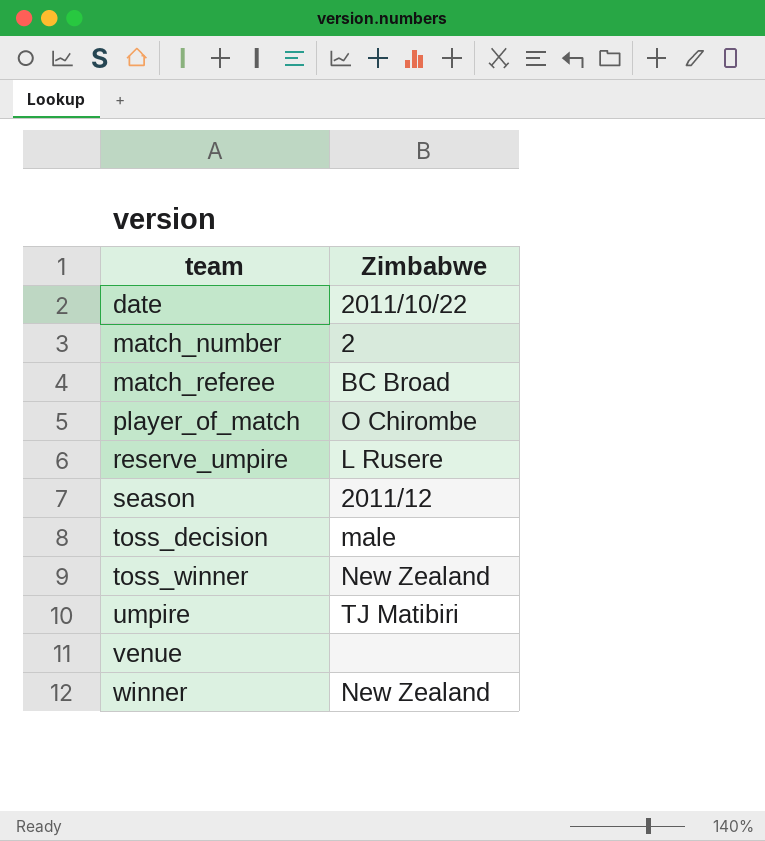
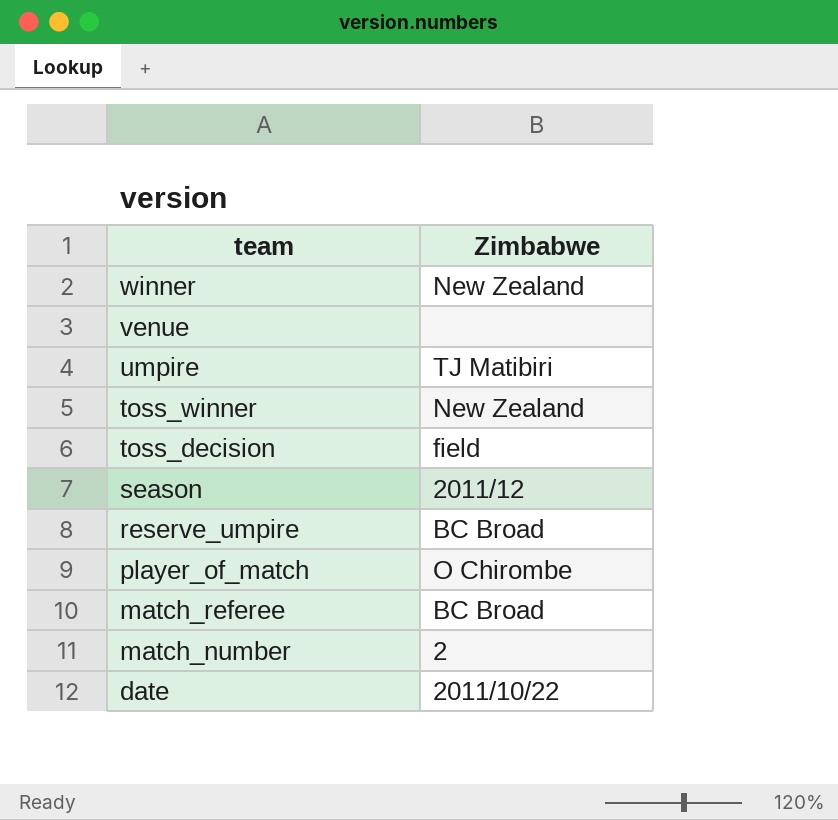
row order: team ascending -> team descending
toss_decision | Zimbabwe: male -> field
reserve_umpire | Zimbabwe: L Rusere -> BC Broad

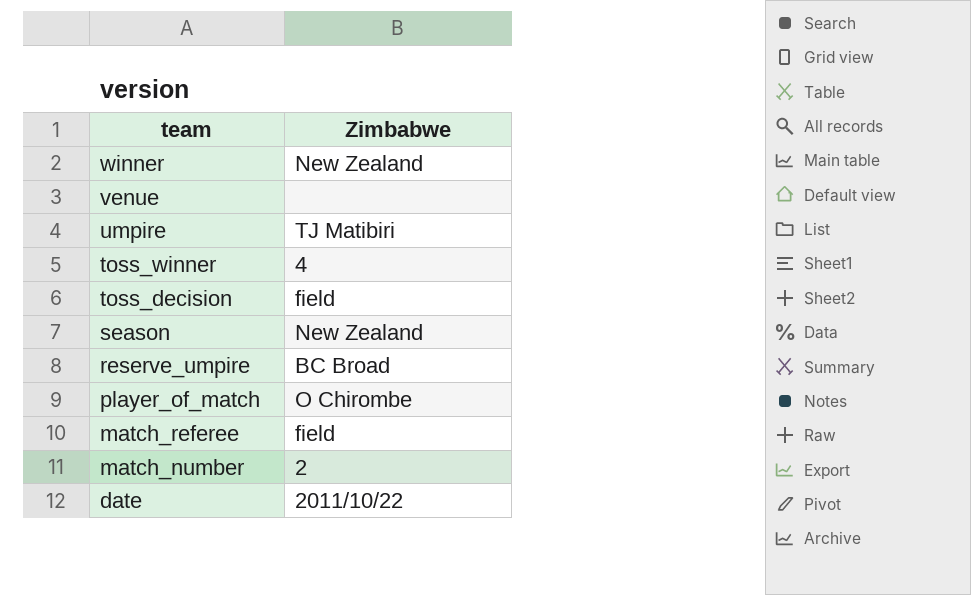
toss_winner | Zimbabwe: New Zealand -> 4
season | Zimbabwe: 2011/12 -> New Zealand
match_referee | Zimbabwe: BC Broad -> field

